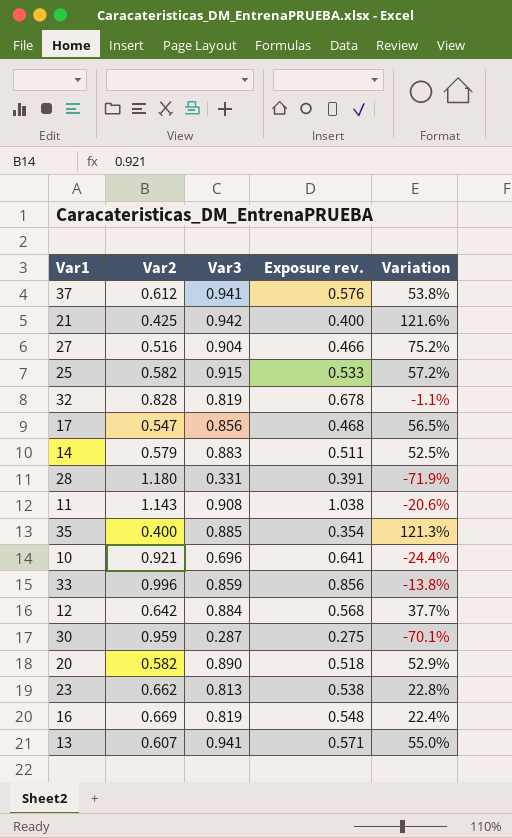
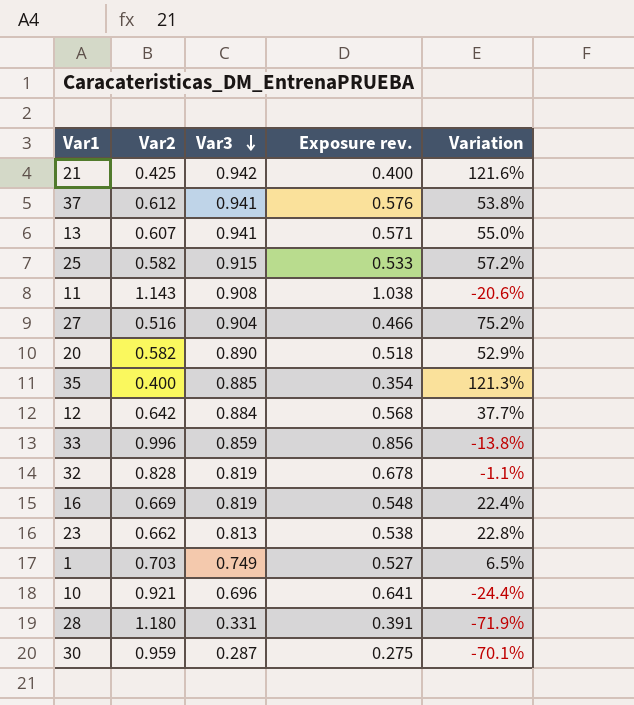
row order: none -> Var3 descending
row 17: 0.547 | 0.856 | 0.468 | 56.5% -> none
row 14: 0.579 | 0.883 | 0.511 | 52.5% -> none
row 1: none -> 0.703 | 0.749 | 0.527 | 6.5%

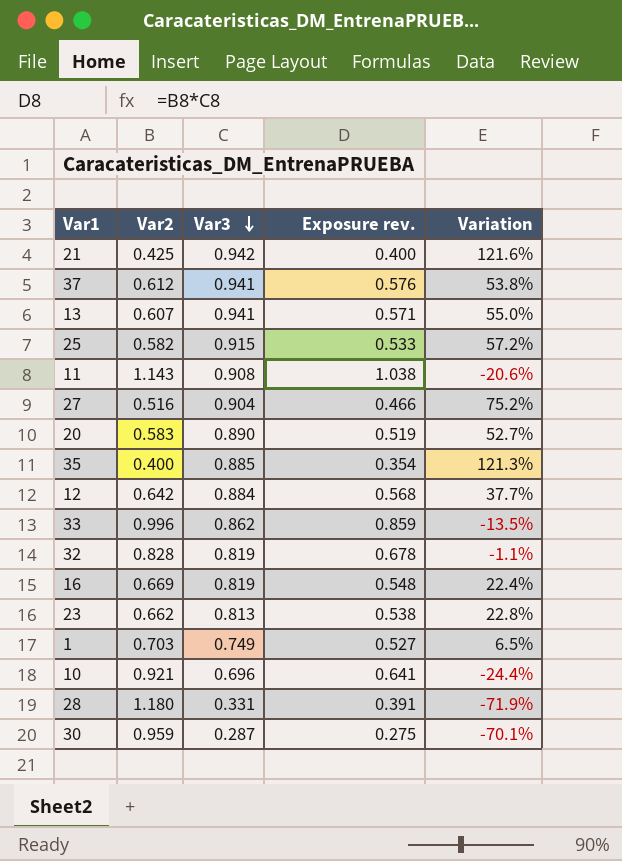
20 | Var2: 0.582 -> 0.583
20 | Exposure rev.: 0.518 -> 0.519
20 | Variation: 52.9% -> 52.7%
33 | Var3: 0.859 -> 0.862
33 | Exposure rev.: 0.856 -> 0.859
33 | Variation: -13.8% -> -13.5%

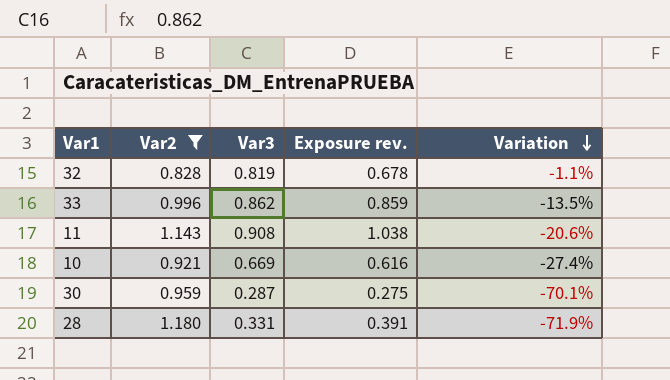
filter: none -> Var2 >= 0.828
row order: Var3 descending -> Variation descending
10 | Var3: 0.696 -> 0.669
10 | Exposure rev.: 0.641 -> 0.616
10 | Variation: -24.4% -> -27.4%

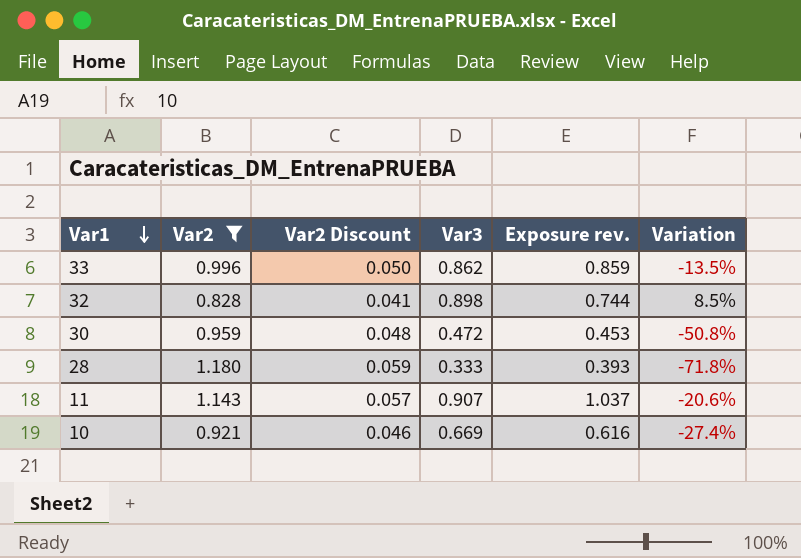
row order: Variation descending -> Var1 descending
column Var2 Discount | formula: none -> [Var2] * 0.05
32 | Var3: 0.819 -> 0.898
32 | Exposure rev.: 0.678 -> 0.744
32 | Variation: -1.1% -> 8.5%
30 | Var3: 0.287 -> 0.472
30 | Exposure rev.: 0.275 -> 0.453
30 | Variation: -70.1% -> -50.8%
28 | Var3: 0.331 -> 0.333
28 | Exposure rev.: 0.391 -> 0.393
28 | Variation: -71.9% -> -71.8%
11 | Var3: 0.908 -> 0.907
11 | Exposure rev.: 1.038 -> 1.037

